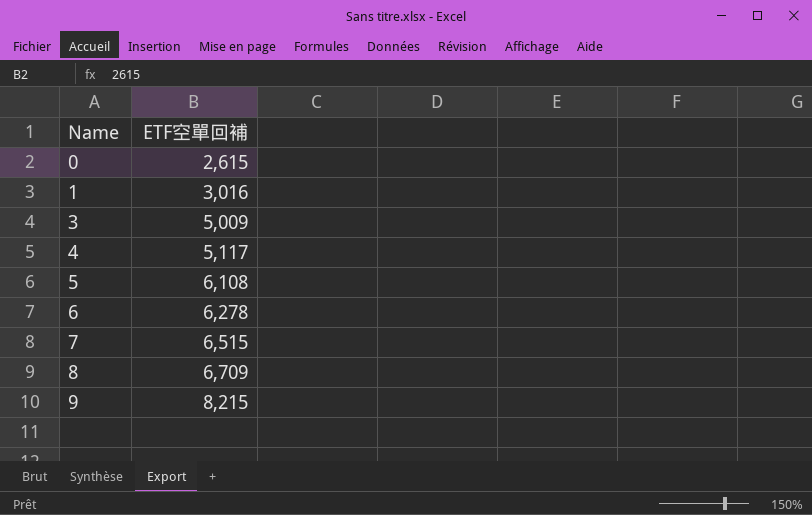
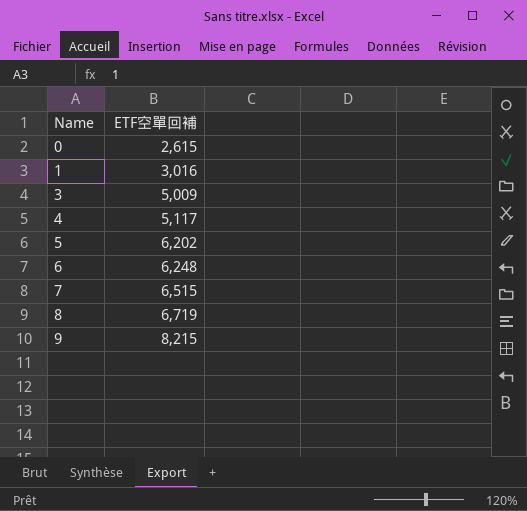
5 | ETF空單回補: 6,108 -> 6,202
6 | ETF空單回補: 6,278 -> 6,248
8 | ETF空單回補: 6,709 -> 6,719

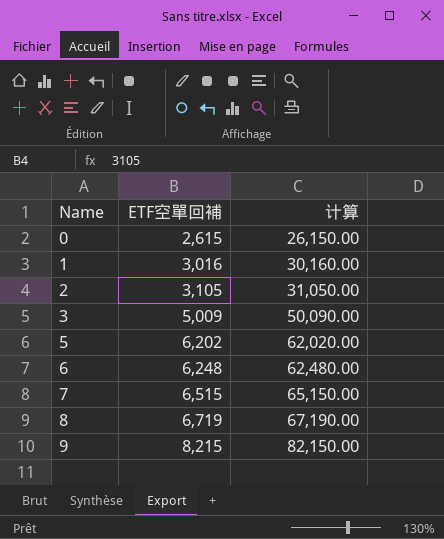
column 计算 | formula: none -> [ETF空單回補] * 10
row 4: 5,117 -> none
row 2: none -> 3,105 | 31,050.00

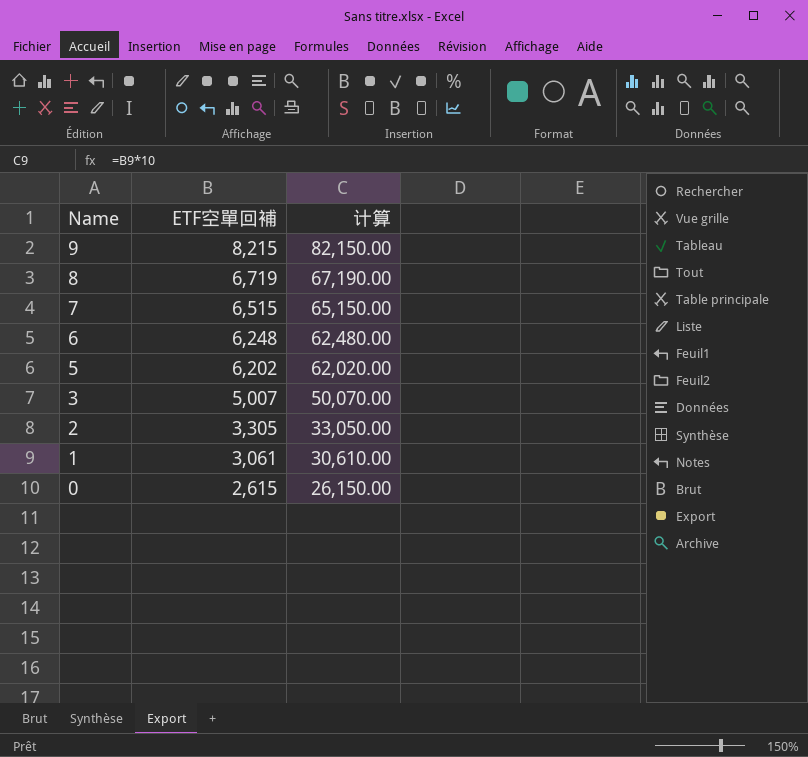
row order: Name ascending -> Name descending
3 | ETF空單回補: 5,009 -> 5,007
3 | 计算: 50,090.00 -> 50,070.00
2 | ETF空單回補: 3,105 -> 3,305
2 | 计算: 31,050.00 -> 33,050.00
1 | ETF空單回補: 3,016 -> 3,061
1 | 计算: 30,160.00 -> 30,610.00

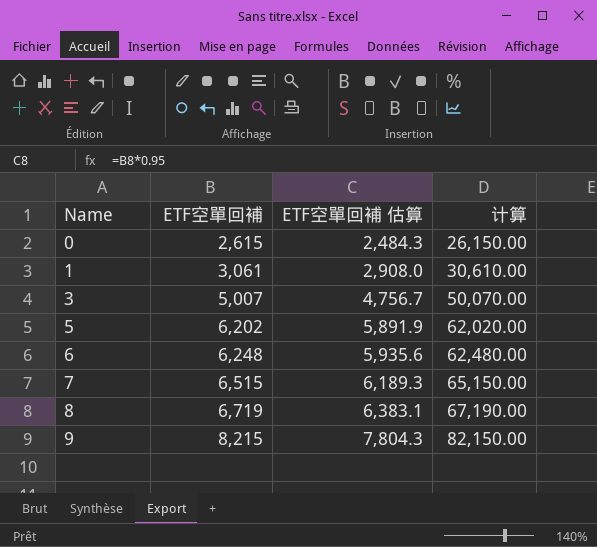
row order: Name descending -> Name ascending
column ETF空單回補 估算 | formula: none -> [ETF空單回補] * 0.95
row 2: 3,305 | 33,050.00 -> none

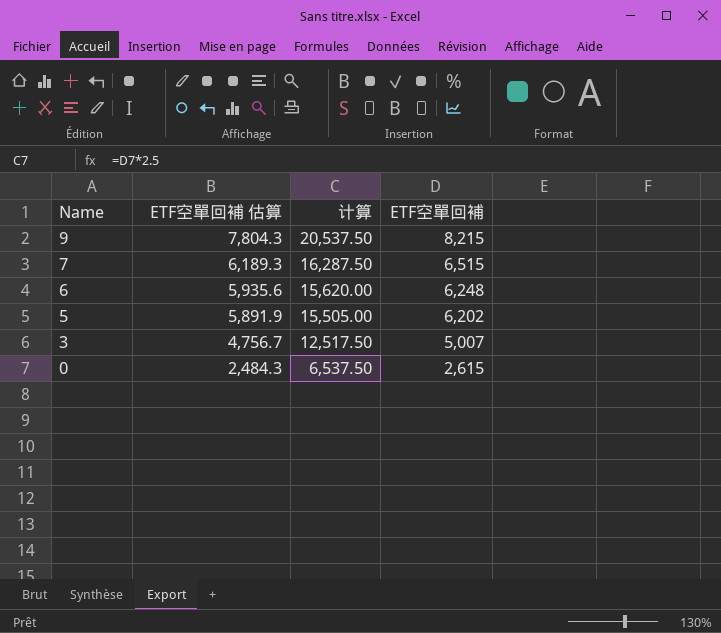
row order: Name ascending -> Name descending
column 计算 | formula: [ETF空單回補] * 10 -> [ETF空單回補] * 2.5
column ETF空單回補 | position: 2 -> 4
row 1: 3,061 | 2,908.0 | 30,610.00 -> none
row 8: 6,719 | 6,383.1 | 67,190.00 -> none

